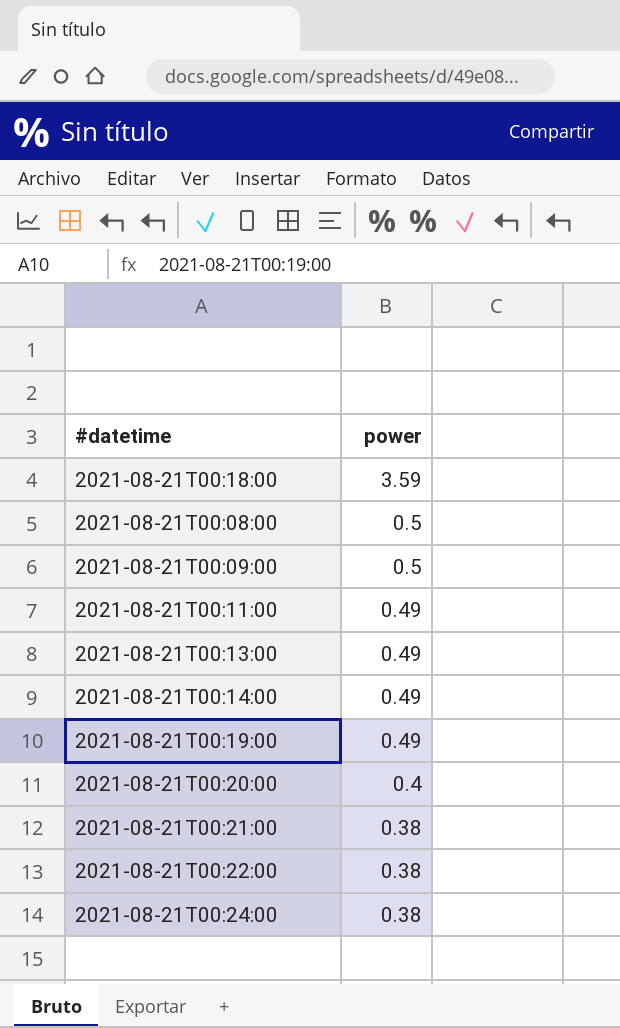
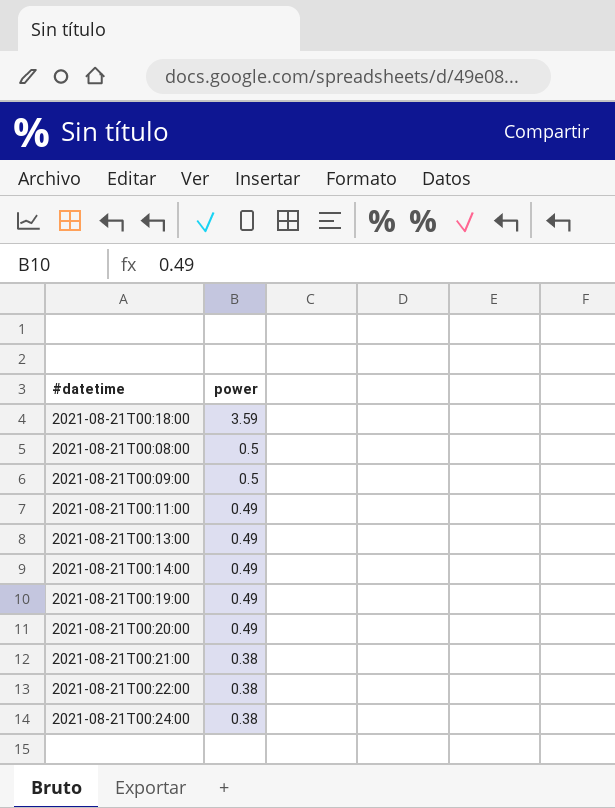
2021-08-21T00:20:00 | power: 0.4 -> 0.49

